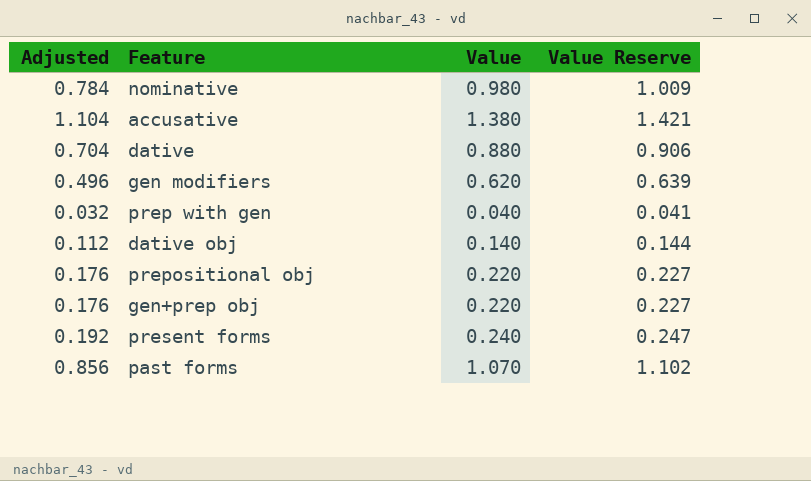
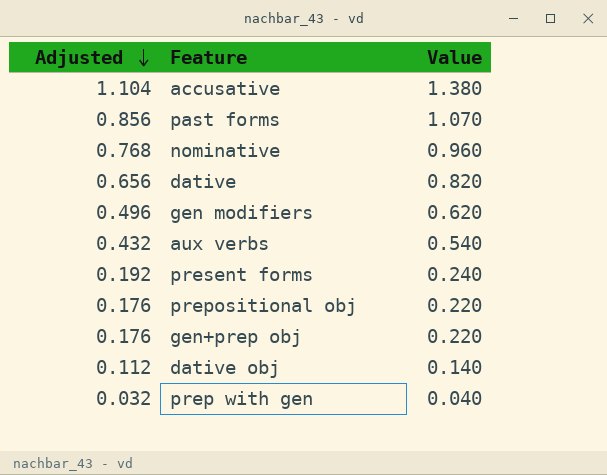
row order: none -> Adjusted descending
column Value Reserve | formula: [Value] * 1.03 -> none
nominative | Adjusted: 0.784 -> 0.768
nominative | Value: 0.980 -> 0.960
dative | Adjusted: 0.704 -> 0.656
dative | Value: 0.880 -> 0.820
row aux verbs: none -> 0.432 | 0.540

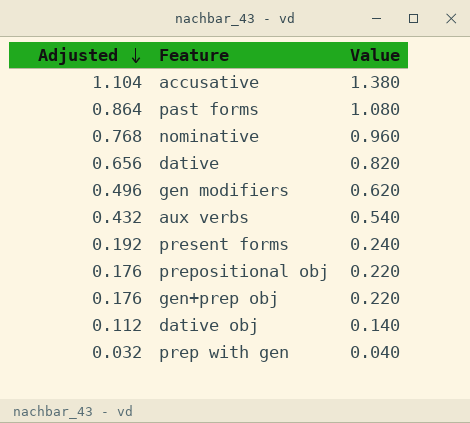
past forms | Adjusted: 0.856 -> 0.864
past forms | Value: 1.070 -> 1.080

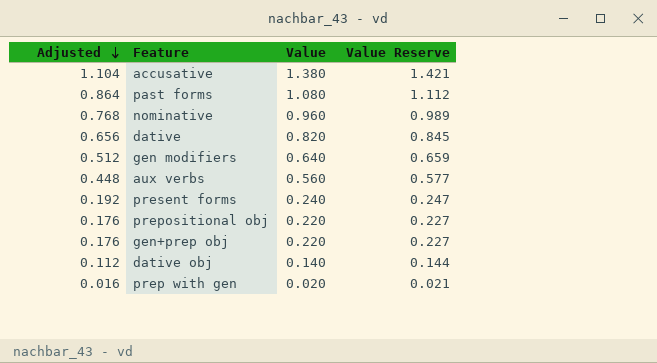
column Value Reserve | formula: none -> [Value] * 1.03
gen modifiers | Adjusted: 0.496 -> 0.512
gen modifiers | Value: 0.620 -> 0.640
aux verbs | Adjusted: 0.432 -> 0.448
aux verbs | Value: 0.540 -> 0.560
prep with gen | Adjusted: 0.032 -> 0.016
prep with gen | Value: 0.040 -> 0.020

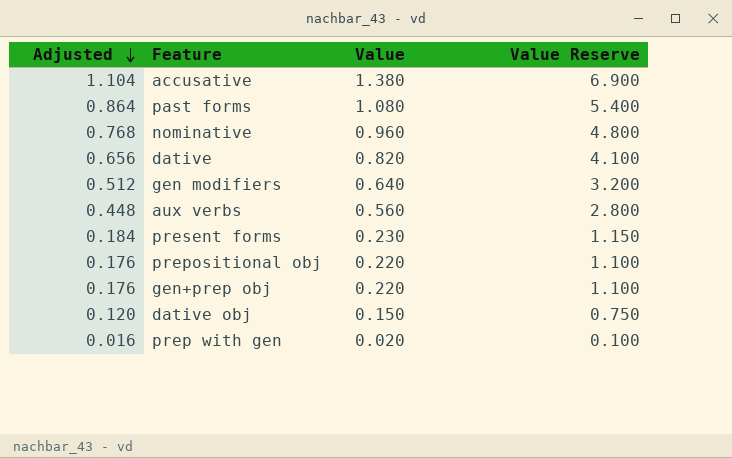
column Value Reserve | formula: [Value] * 1.03 -> [Value] * 5
present forms | Adjusted: 0.192 -> 0.184
present forms | Value: 0.240 -> 0.230
dative obj | Adjusted: 0.112 -> 0.120
dative obj | Value: 0.140 -> 0.150

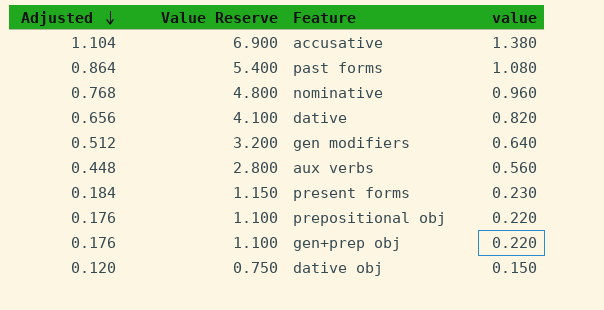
column Value Reserve | position: 4 -> 2
column name: Value -> value
row prep with gen: 0.016 | 0.020 | 0.100 -> none

